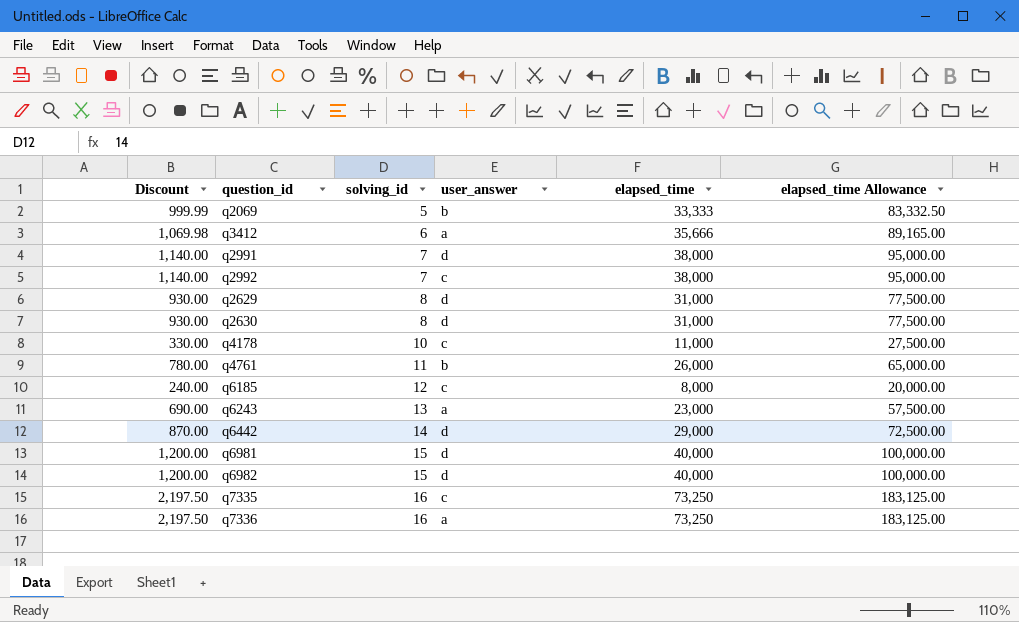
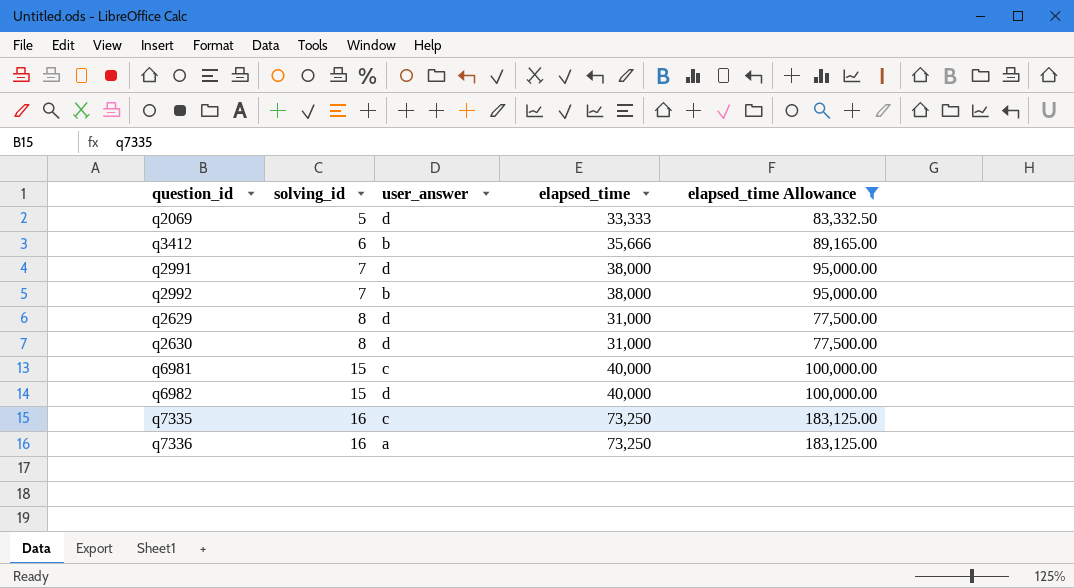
filter: none -> elapsed_time Allowance >= 77,500.00
column Discount | formula: [elapsed_time] * 0.03 -> none
q2069 | user_answer: b -> d
q3412 | user_answer: a -> b
q2992 | user_answer: c -> b
q6981 | user_answer: d -> c

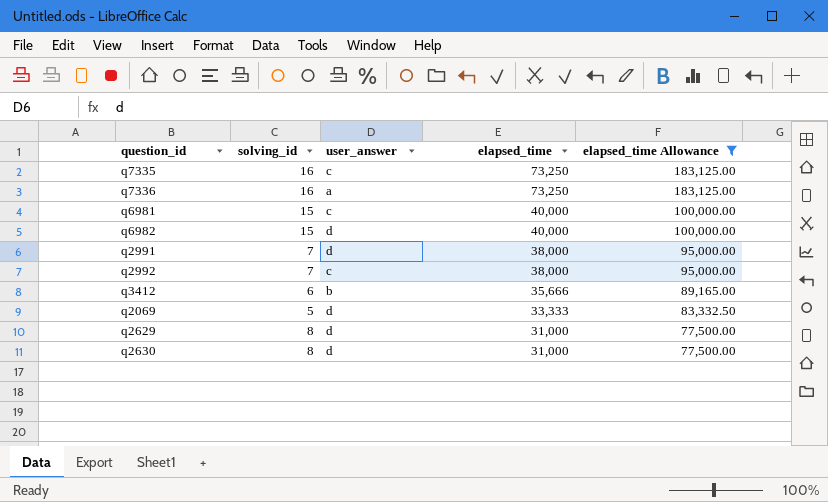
row order: solving_id ascending -> elapsed_time descending
q2992 | user_answer: b -> c

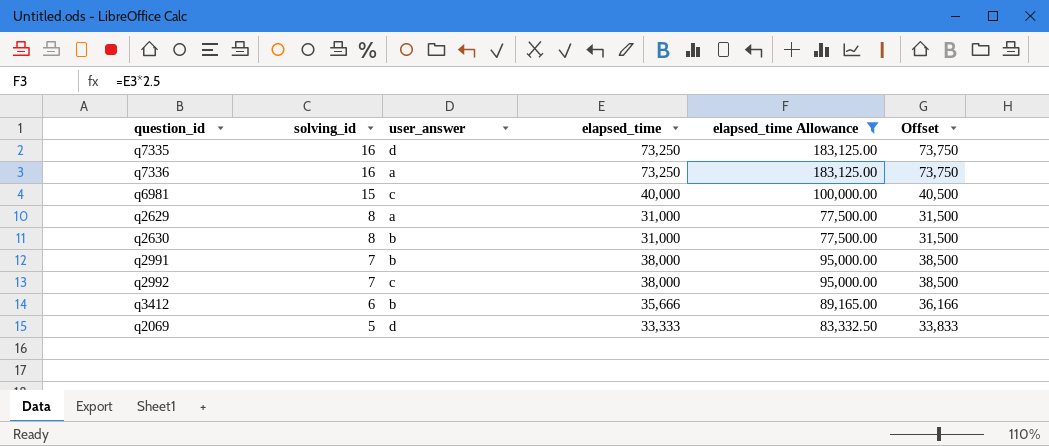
row order: elapsed_time descending -> solving_id descending
column Offset | formula: none -> [elapsed_time] + 500
row q6982: 15 | d | 40,000 | 100,000.00 -> none
q7335 | user_answer: c -> d
q2629 | user_answer: d -> a
q2630 | user_answer: d -> b
q2991 | user_answer: d -> b

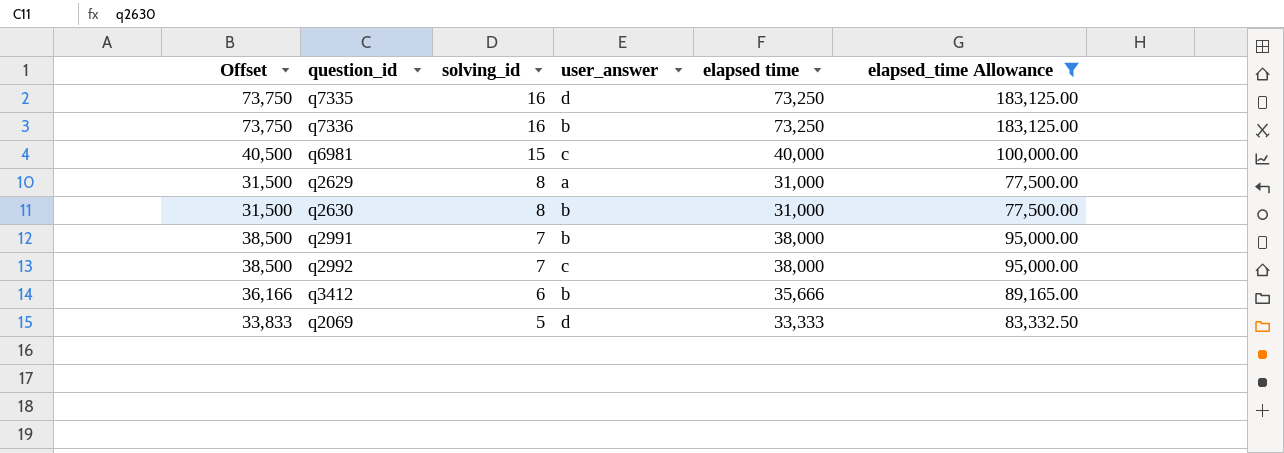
column Offset | position: 6 -> 1
column name: elapsed_time -> elapsed time
q7336 | user_answer: a -> b

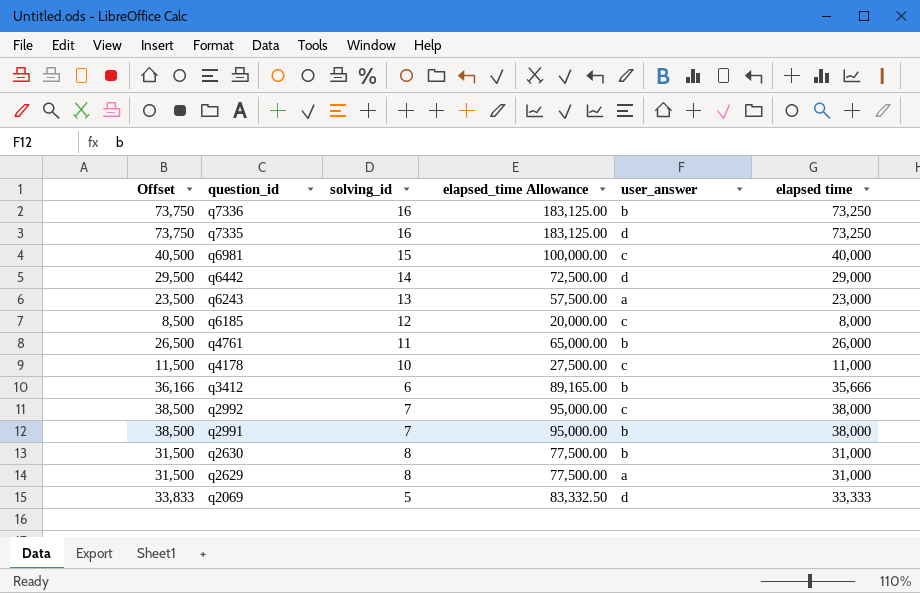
filter: elapsed_time Allowance >= 77,500.00 -> none
row order: solving_id descending -> question_id descending
column elapsed_time Allowance | position: 6 -> 4

